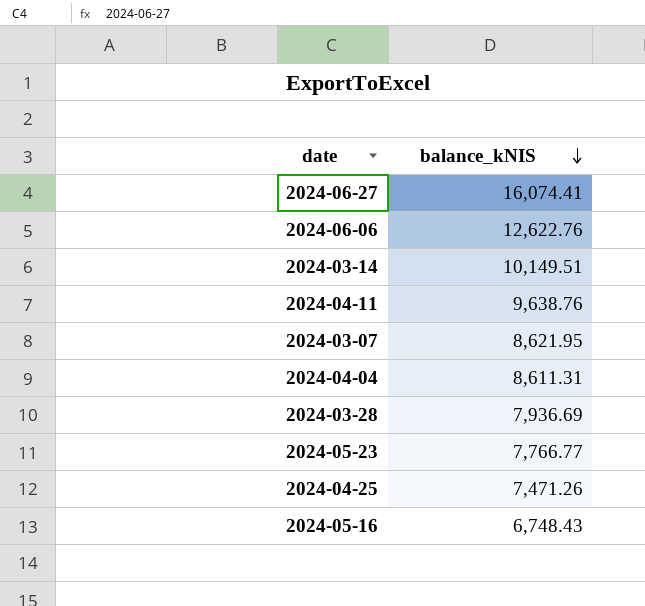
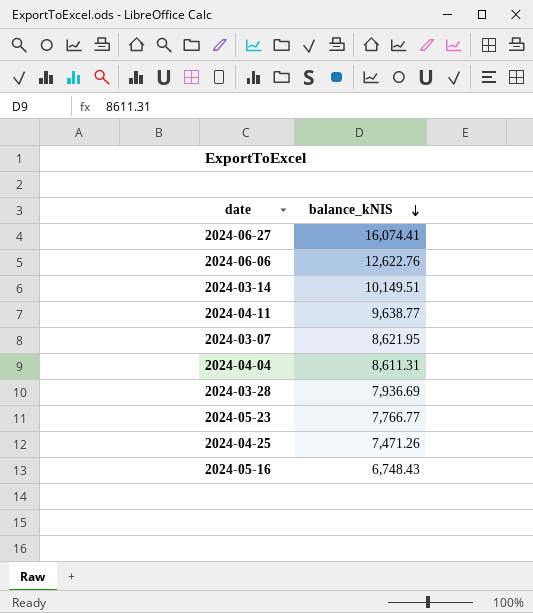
2024-04-11 | balance_kNIS: 9,638.76 -> 9,638.77

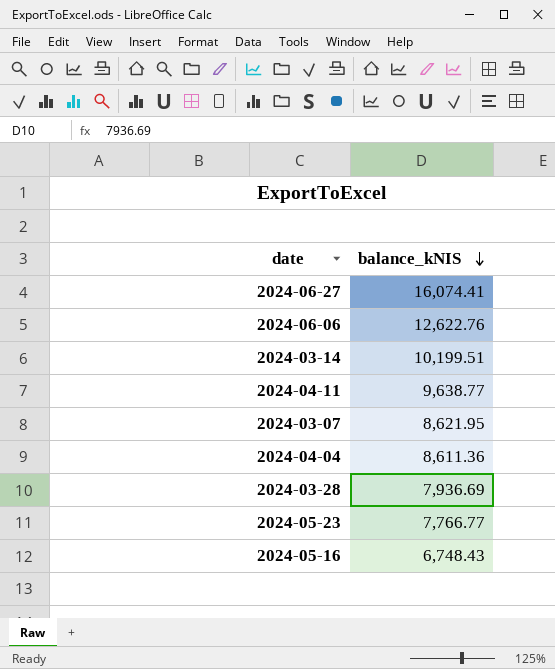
row 2024-04-25: 7,471.26 -> none
2024-03-14 | balance_kNIS: 10,149.51 -> 10,199.51
2024-04-04 | balance_kNIS: 8,611.31 -> 8,611.36

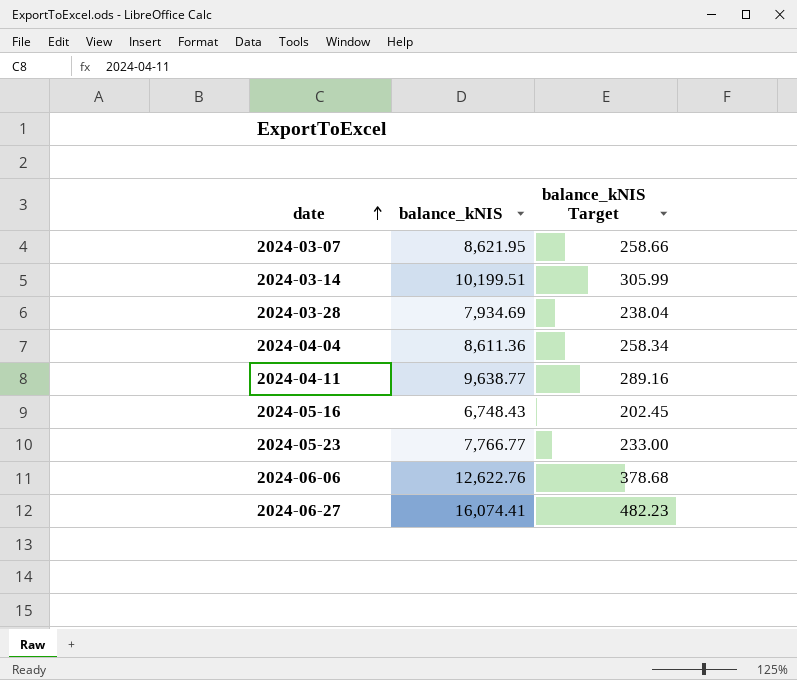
row order: balance_kNIS descending -> date ascending
column balance_kNIS Target | formula: none -> [balance_kNIS] * 0.03
2024-03-28 | balance_kNIS: 7,936.69 -> 7,934.69

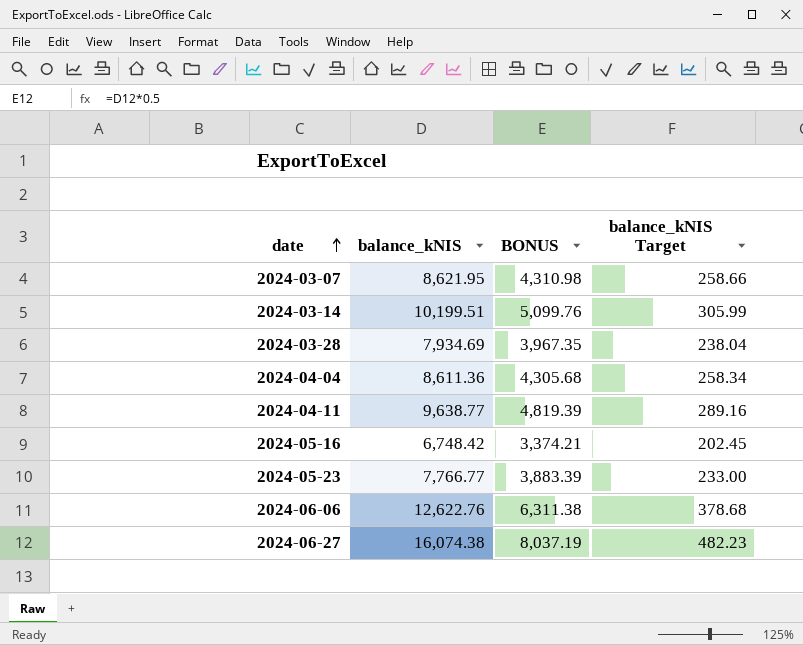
column BONUS | formula: none -> [balance_kNIS] * 0.5
2024-05-16 | balance_kNIS: 6,748.43 -> 6,748.42
2024-06-27 | balance_kNIS: 16,074.41 -> 16,074.38

